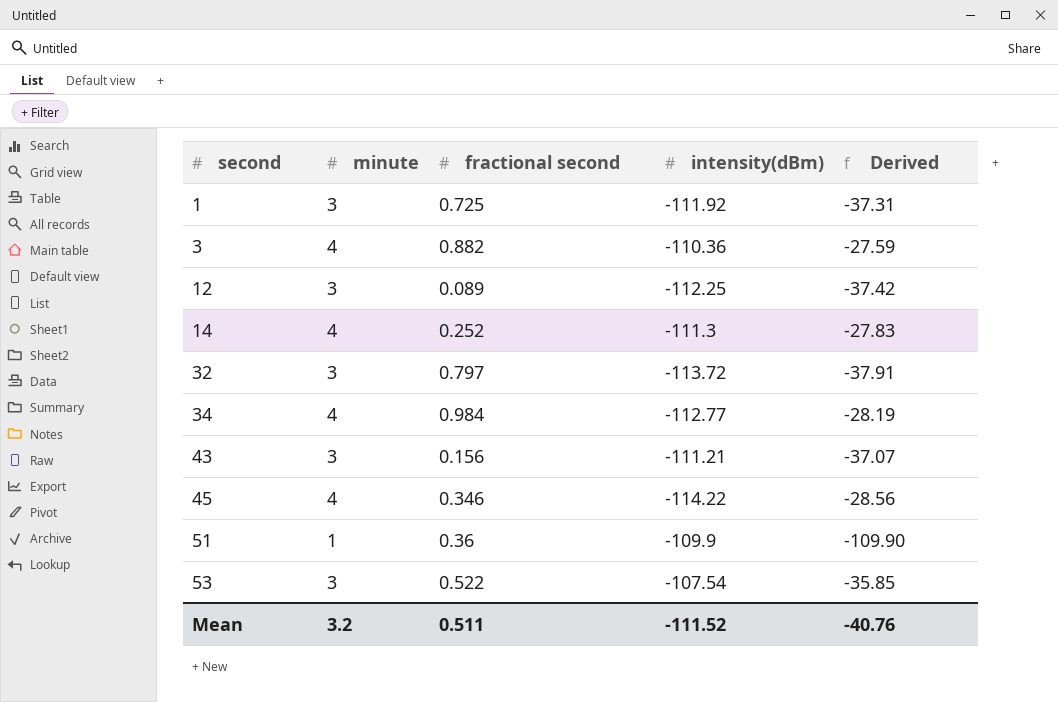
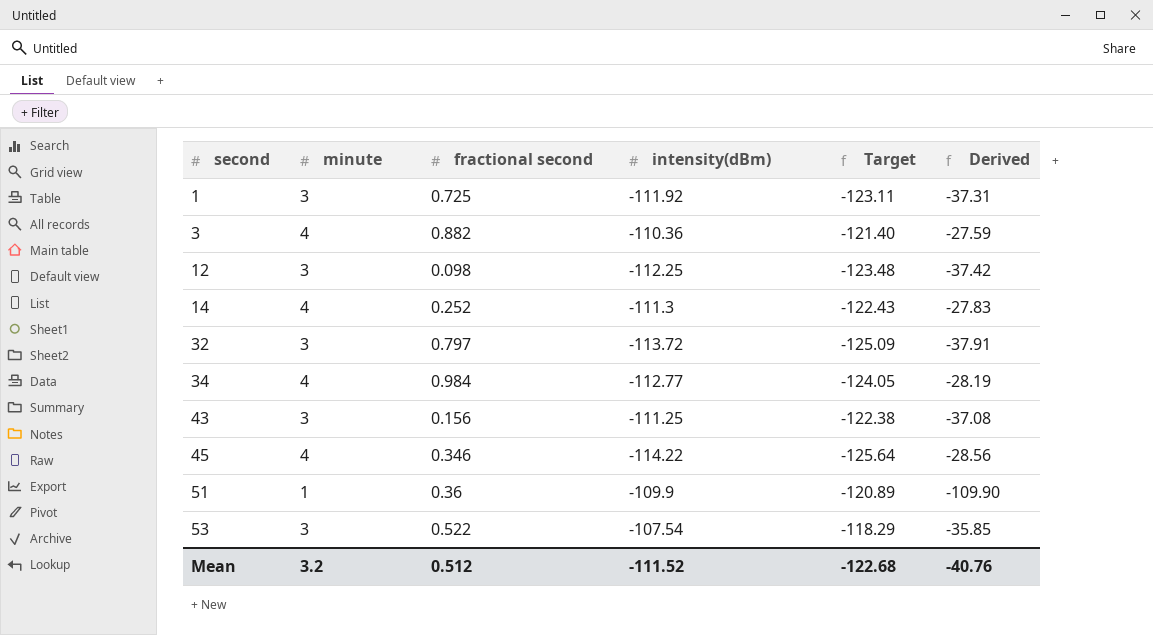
column Target | formula: none -> [intensity(dBm)] * 1.1
12 | fractional second: 0.089 -> 0.098
43 | intensity(dBm): -111.21 -> -111.25
43 | Derived: -37.07 -> -37.08
Mean | fractional second: 0.511 -> 0.512

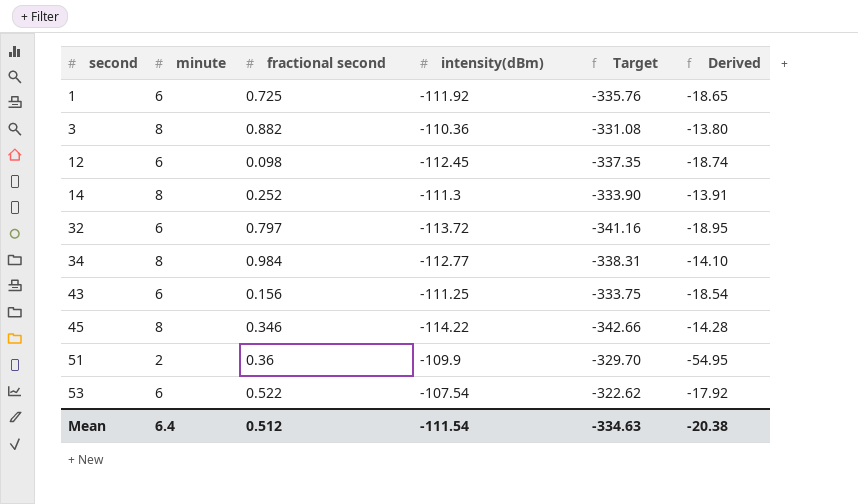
column Target | formula: [intensity(dBm)] * 1.1 -> [intensity(dBm)] * 3
1 | minute: 3 -> 6
1 | Derived: -37.31 -> -18.65
3 | minute: 4 -> 8
3 | Derived: -27.59 -> -13.80
12 | minute: 3 -> 6
12 | intensity(dBm): -112.25 -> -112.45
12 | Derived: -37.42 -> -18.74
14 | minute: 4 -> 8
14 | Derived: -27.83 -> -13.91
32 | minute: 3 -> 6
32 | Derived: -37.91 -> -18.95
34 | minute: 4 -> 8
34 | Derived: -28.19 -> -14.10
43 | minute: 3 -> 6
43 | Derived: -37.08 -> -18.54
45 | minute: 4 -> 8
45 | Derived: -28.56 -> -14.28
51 | minute: 1 -> 2
51 | Derived: -109.90 -> -54.95
53 | minute: 3 -> 6
53 | Derived: -35.85 -> -17.92
Mean | minute: 3.2 -> 6.4
Mean | intensity(dBm): -111.52 -> -111.54
Mean | Target: -122.68 -> -334.63
Mean | Derived: -40.76 -> -20.38

